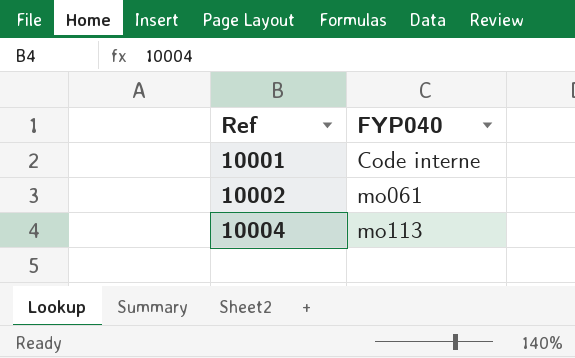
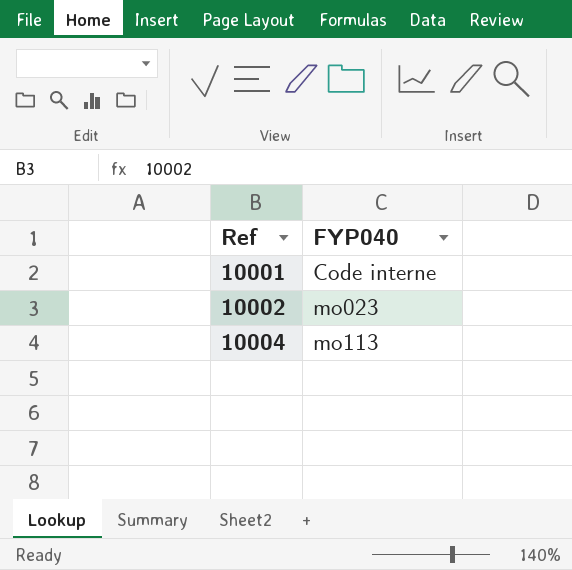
10002 | FYP040: mo061 -> mo023

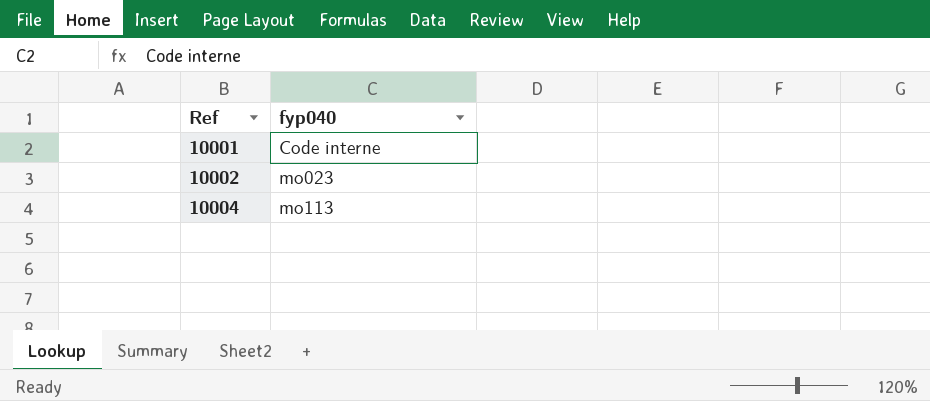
column name: FYP040 -> fyp040

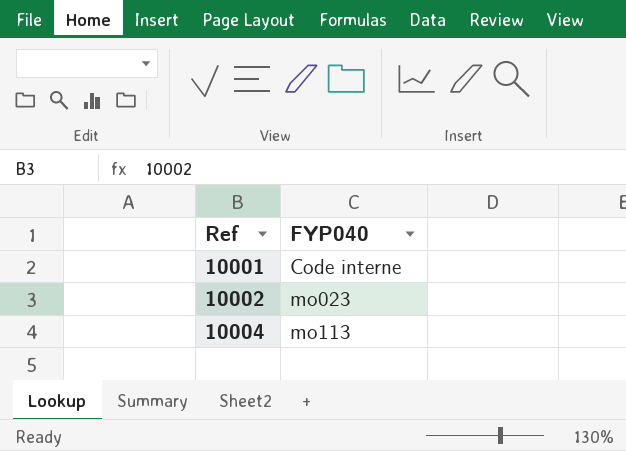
column name: fyp040 -> FYP040

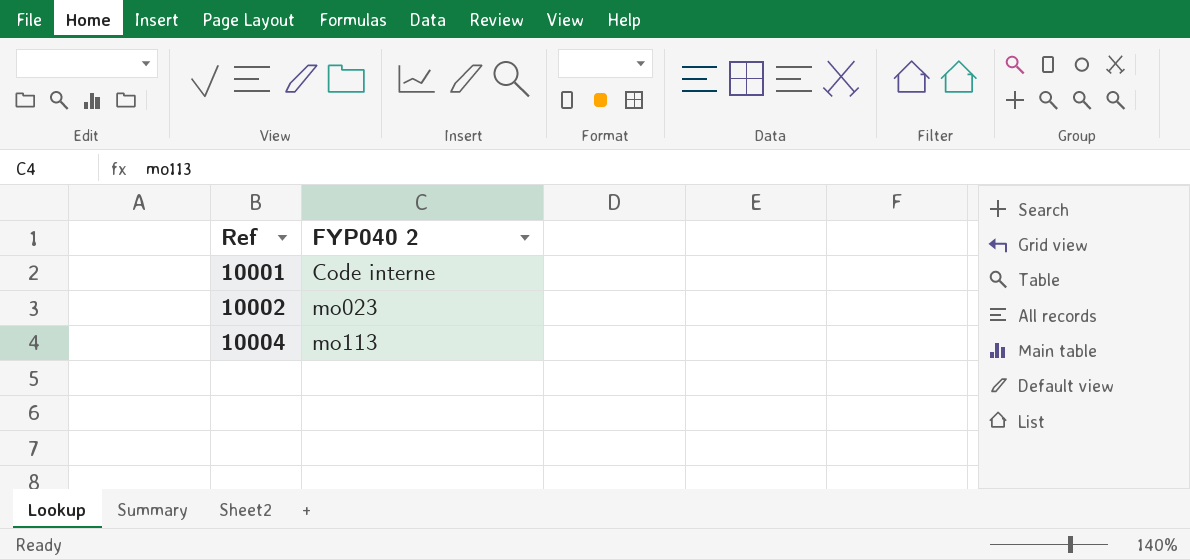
column name: FYP040 -> FYP040 2

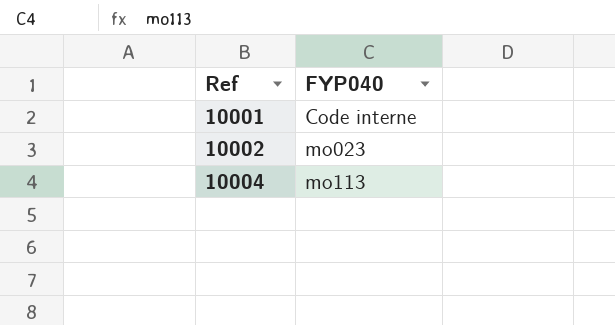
column name: FYP040 2 -> FYP040

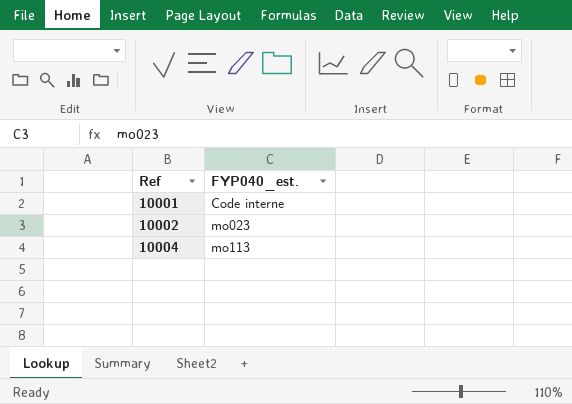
column name: FYP040 -> FYP040_est.

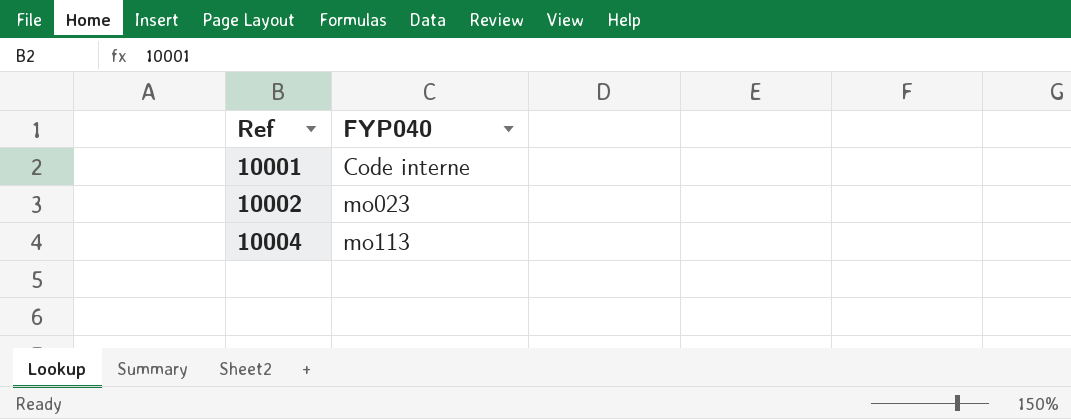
column name: FYP040_est. -> FYP040

